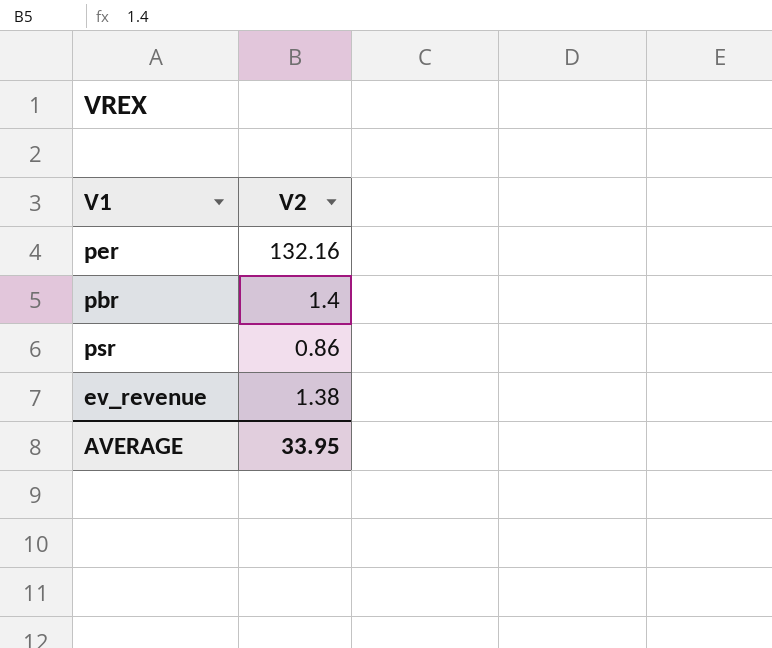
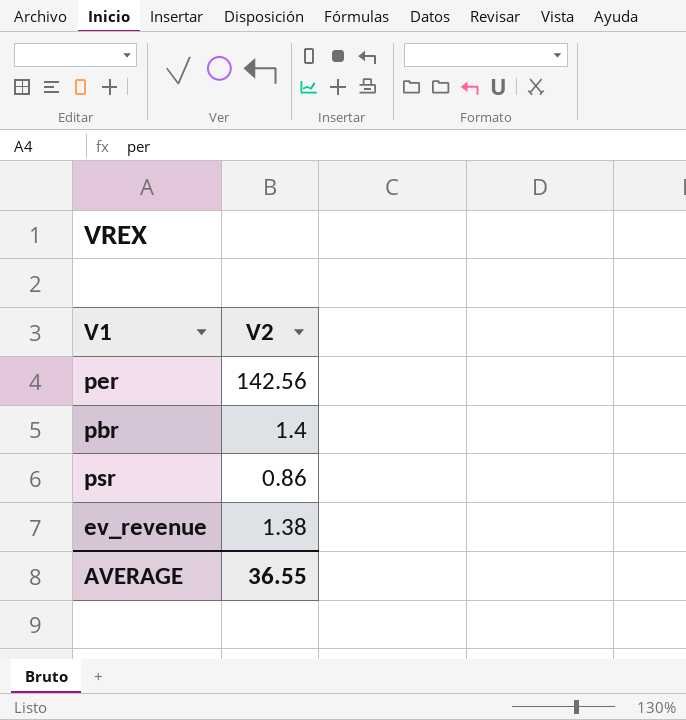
per | V2: 132.16 -> 142.56
AVERAGE | V2: 33.95 -> 36.55

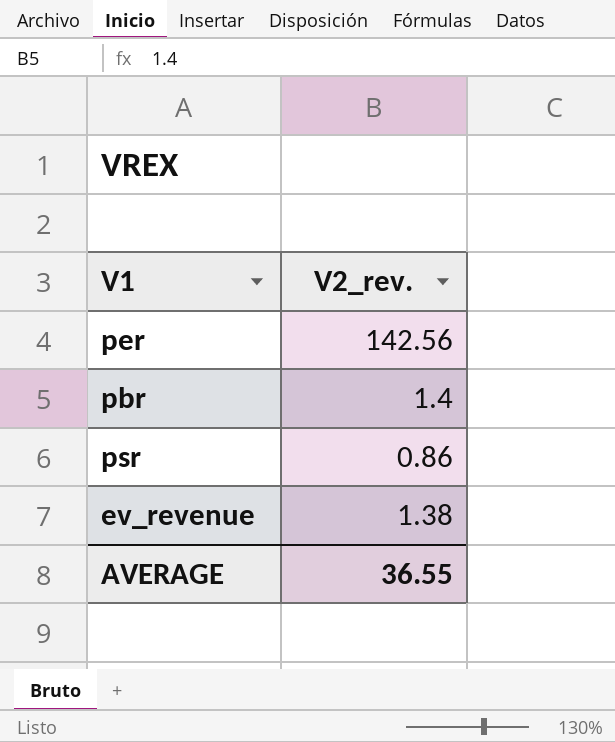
column name: V2 -> V2_rev.

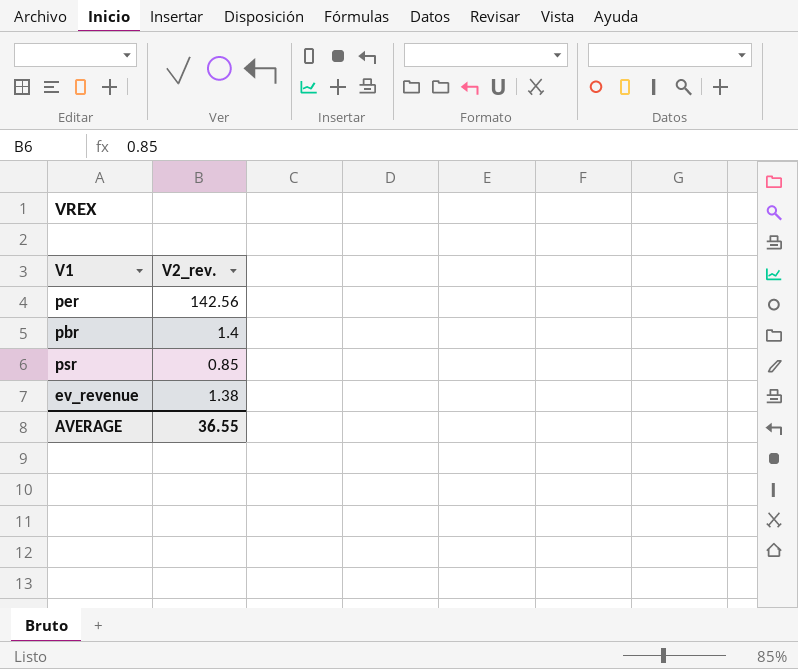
psr | V2_rev.: 0.86 -> 0.85

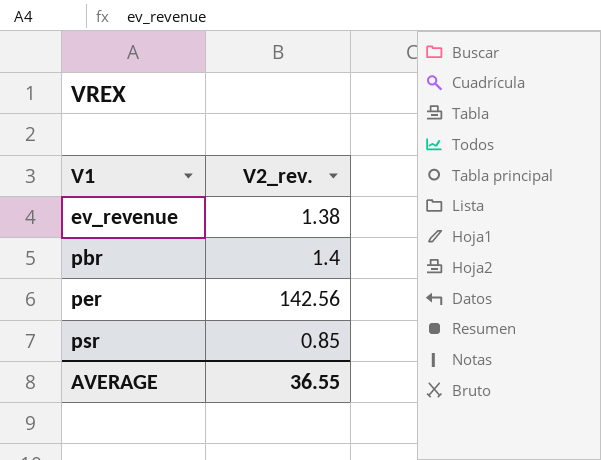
row order: none -> V1 ascending

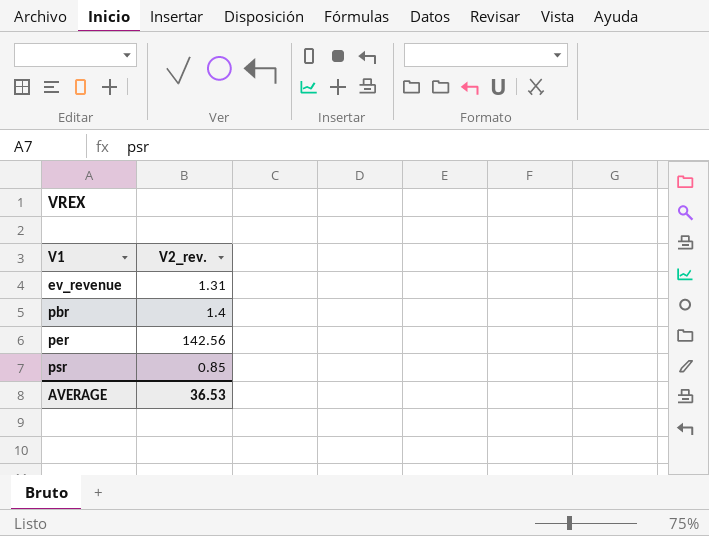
ev_revenue | V2_rev.: 1.38 -> 1.31
AVERAGE | V2_rev.: 36.55 -> 36.53

